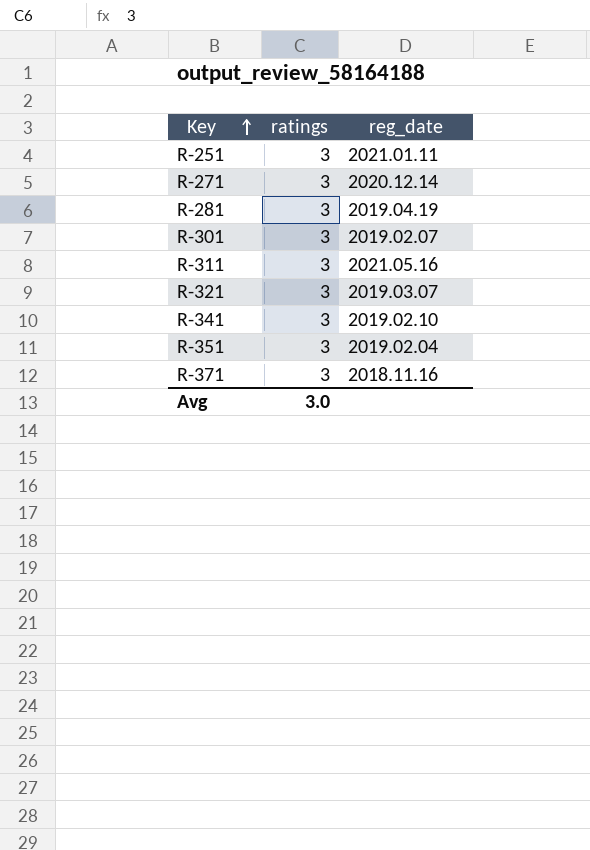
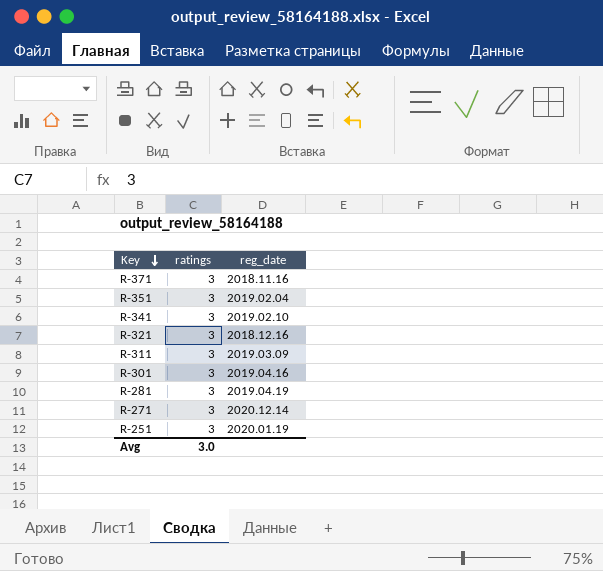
row order: Key ascending -> Key descending
R-321 | reg_date: 2019.03.07 -> 2018.12.16
R-311 | reg_date: 2021.05.16 -> 2019.03.09
R-301 | reg_date: 2019.02.07 -> 2019.04.16
R-251 | reg_date: 2021.01.11 -> 2020.01.19

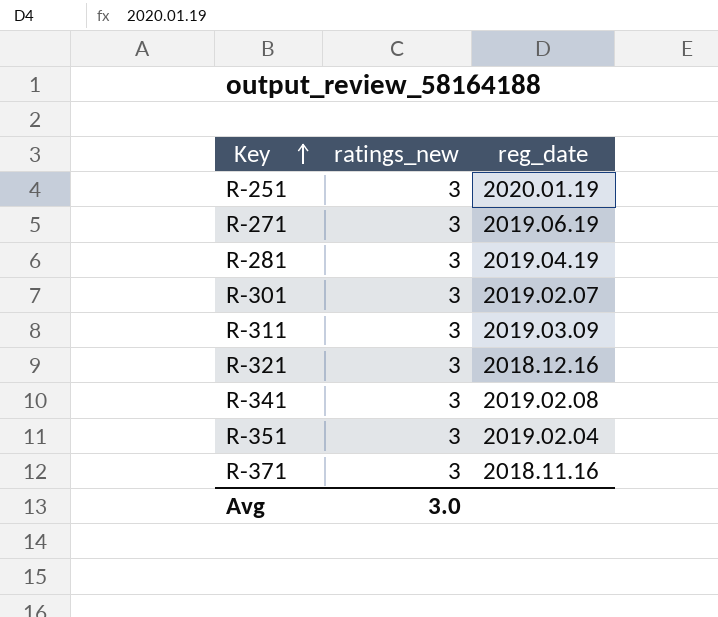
row order: Key descending -> Key ascending
column name: ratings -> ratings_new
R-271 | reg_date: 2020.12.14 -> 2019.06.19
R-301 | reg_date: 2019.04.16 -> 2019.02.07
R-341 | reg_date: 2019.02.10 -> 2019.02.08

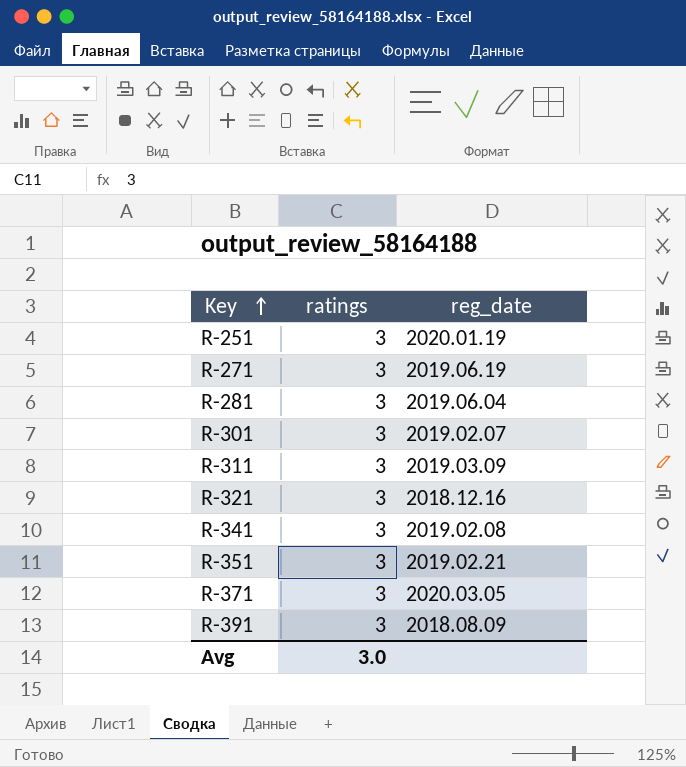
column name: ratings_new -> ratings
R-281 | reg_date: 2019.04.19 -> 2019.06.04
R-351 | reg_date: 2019.02.04 -> 2019.02.21
R-371 | reg_date: 2018.11.16 -> 2020.03.05
row R-391: none -> 3 | 2018.08.09

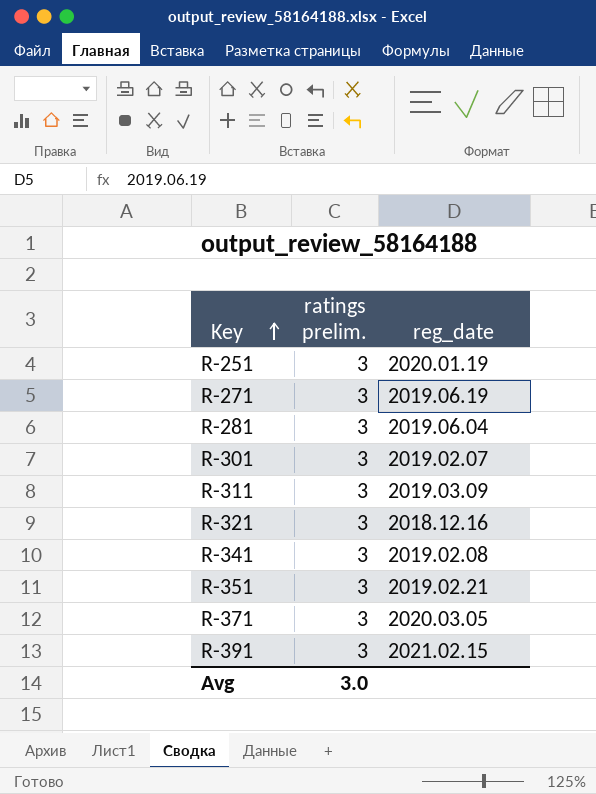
column name: ratings -> ratings prelim.
R-391 | reg_date: 2018.08.09 -> 2021.02.15

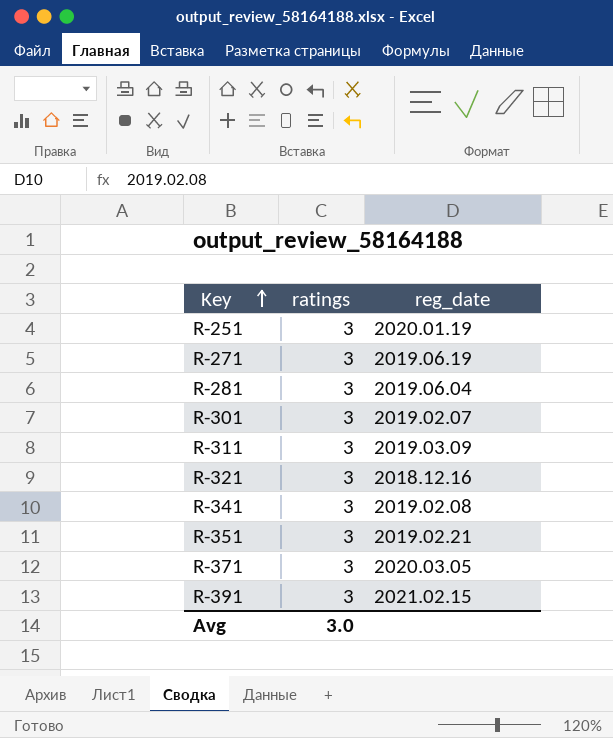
column name: ratings prelim. -> ratings

